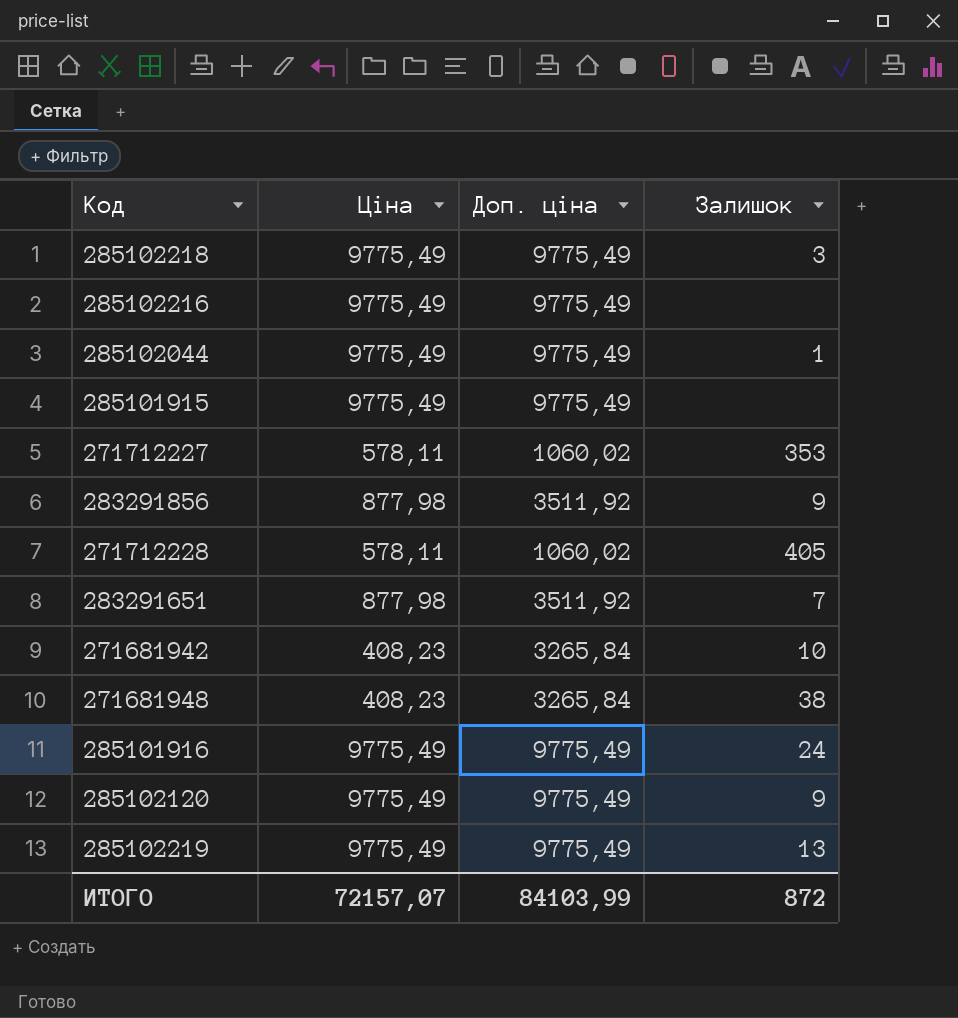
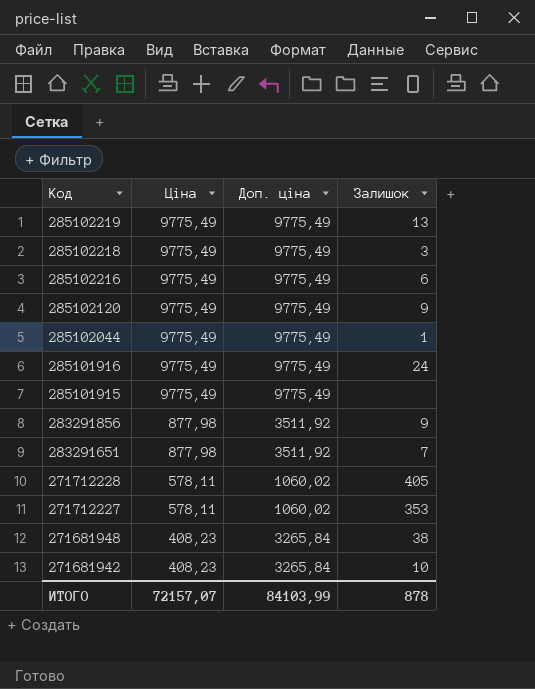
row order: none -> Код descending
285102216 | Залишок: none -> 6
ИТОГО | Залишок: 872 -> 878

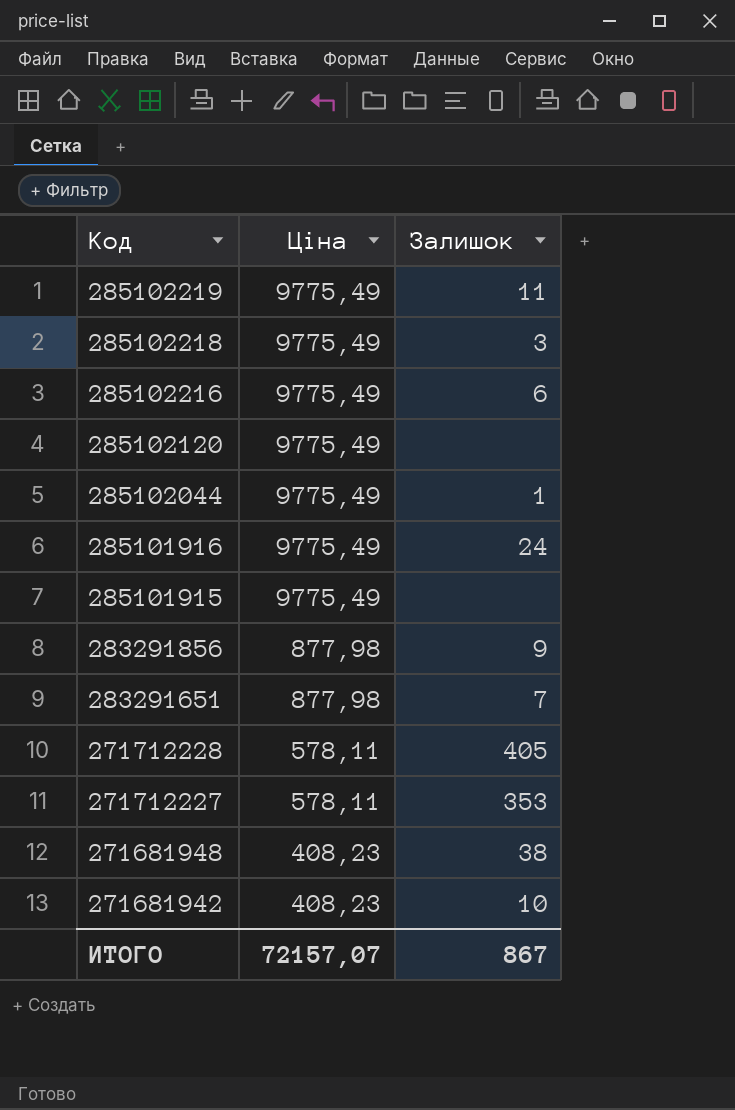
column Доп. ціна | position: 3 -> none
285102219 | Залишок: 13 -> 11
285102120 | Залишок: 9 -> none
ИТОГО | Залишок: 878 -> 867

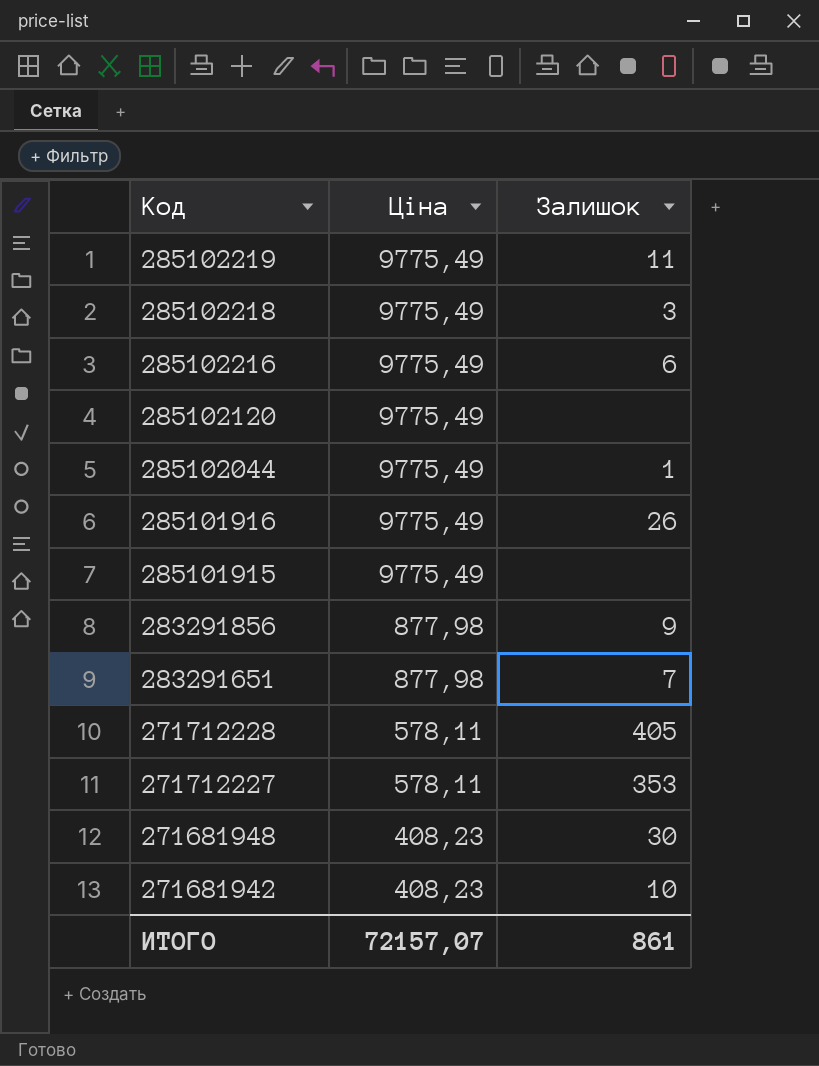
285101916 | Залишок: 24 -> 26
271681948 | Залишок: 38 -> 30
ИТОГО | Залишок: 867 -> 861

